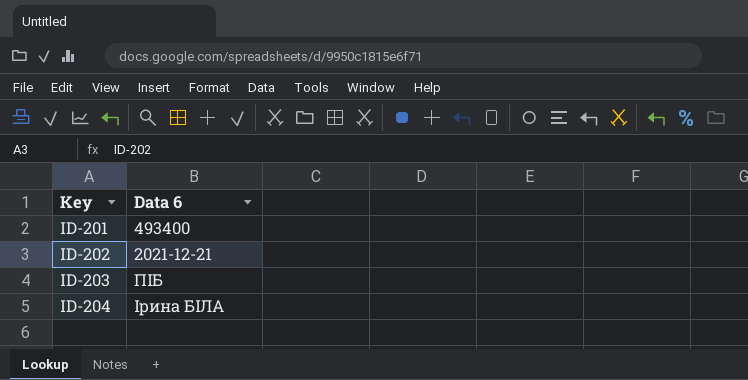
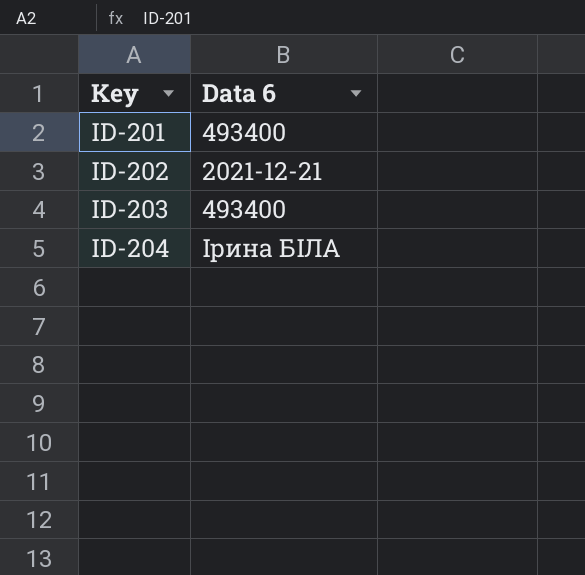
ID-203 | Data 6: ПІБ -> 493400

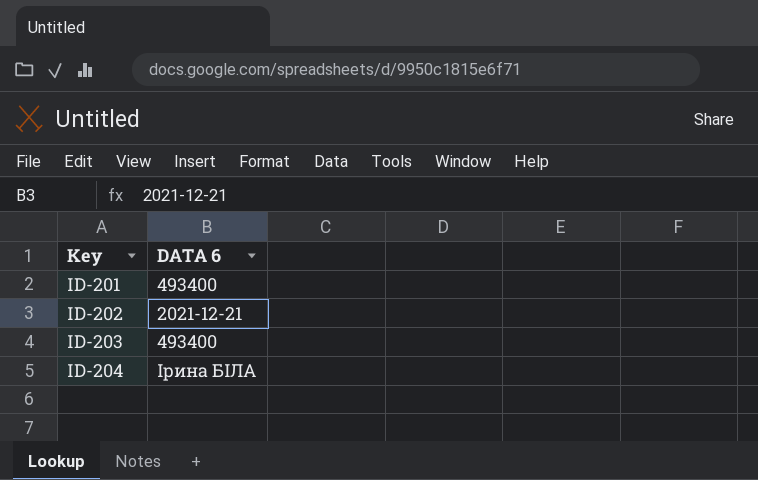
column name: Data 6 -> DATA 6

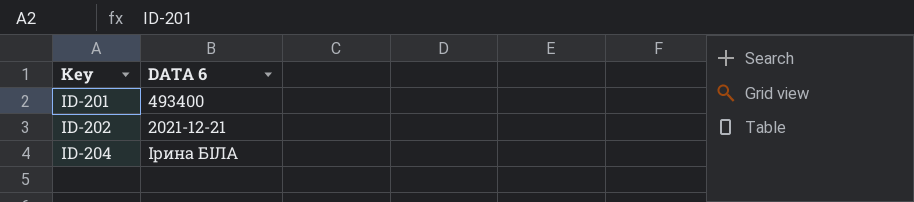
row ID-203: 493400 -> none

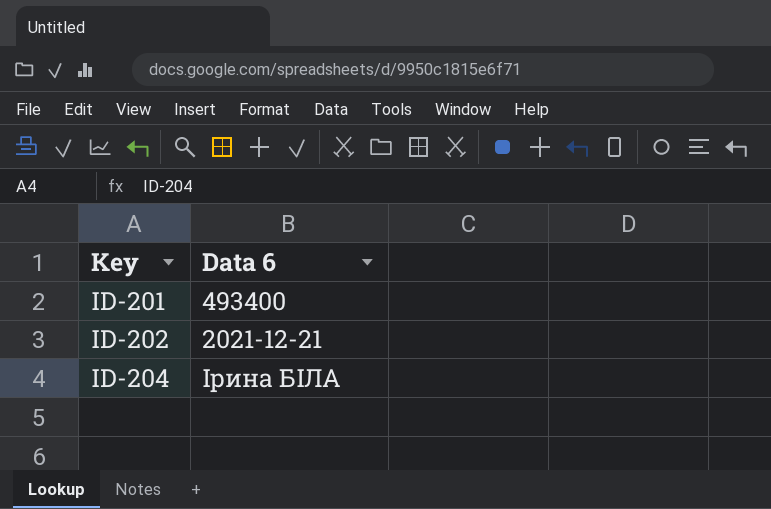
column name: DATA 6 -> Data 6

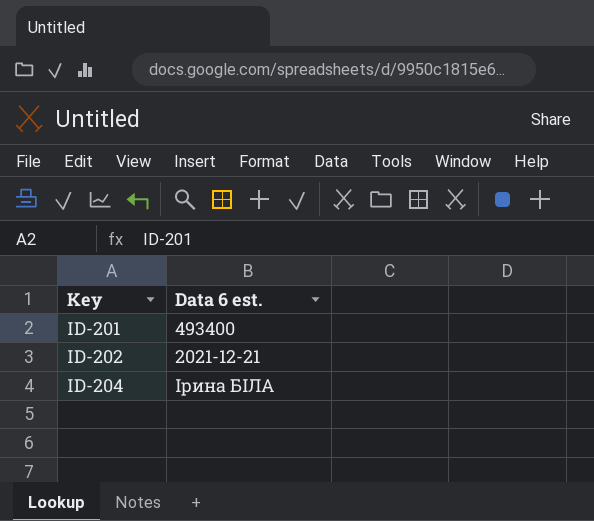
column name: Data 6 -> Data 6 est.

